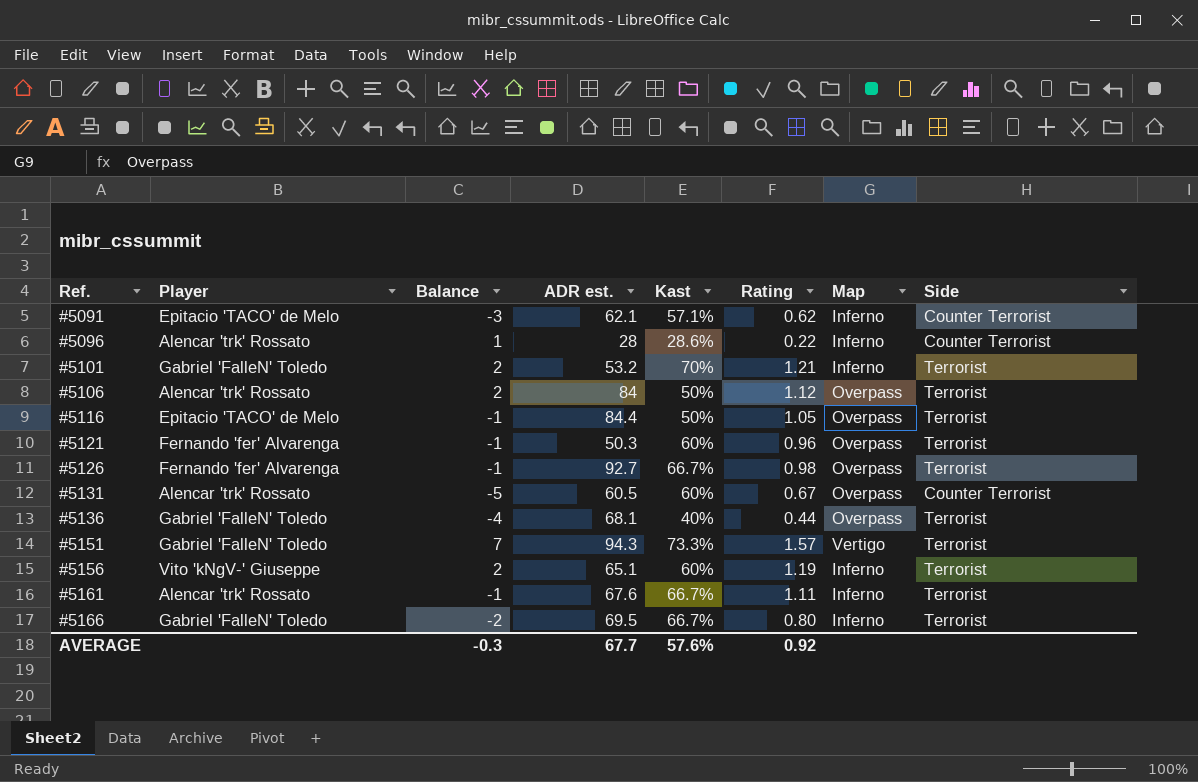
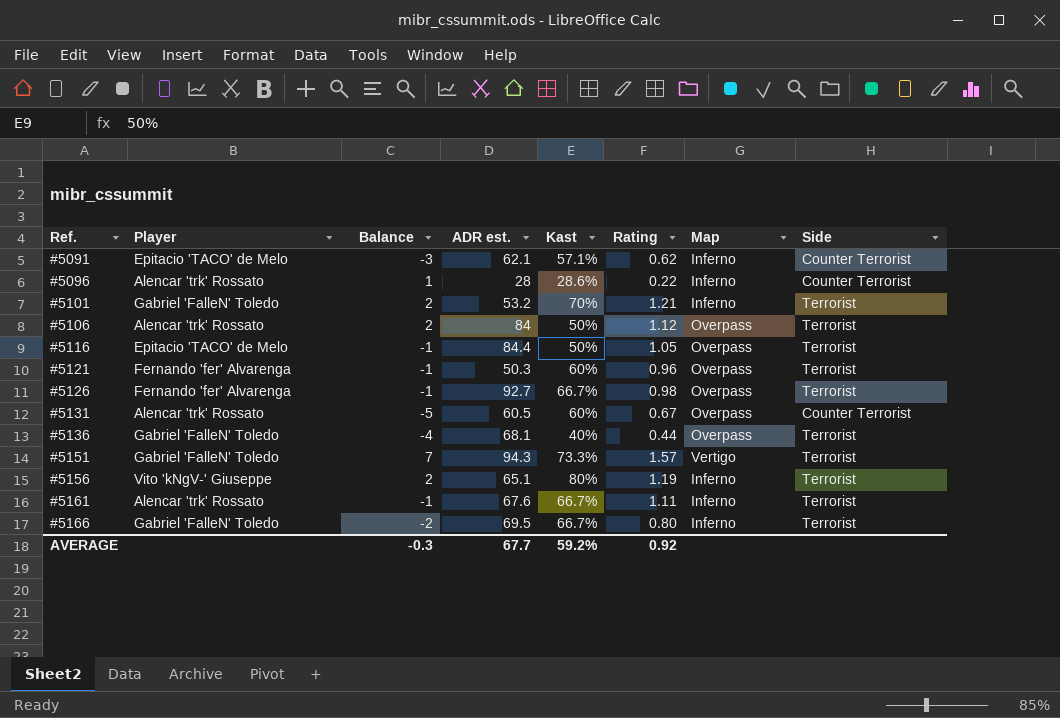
#5156 | Kast: 60% -> 80%
AVERAGE | Kast: 57.6% -> 59.2%

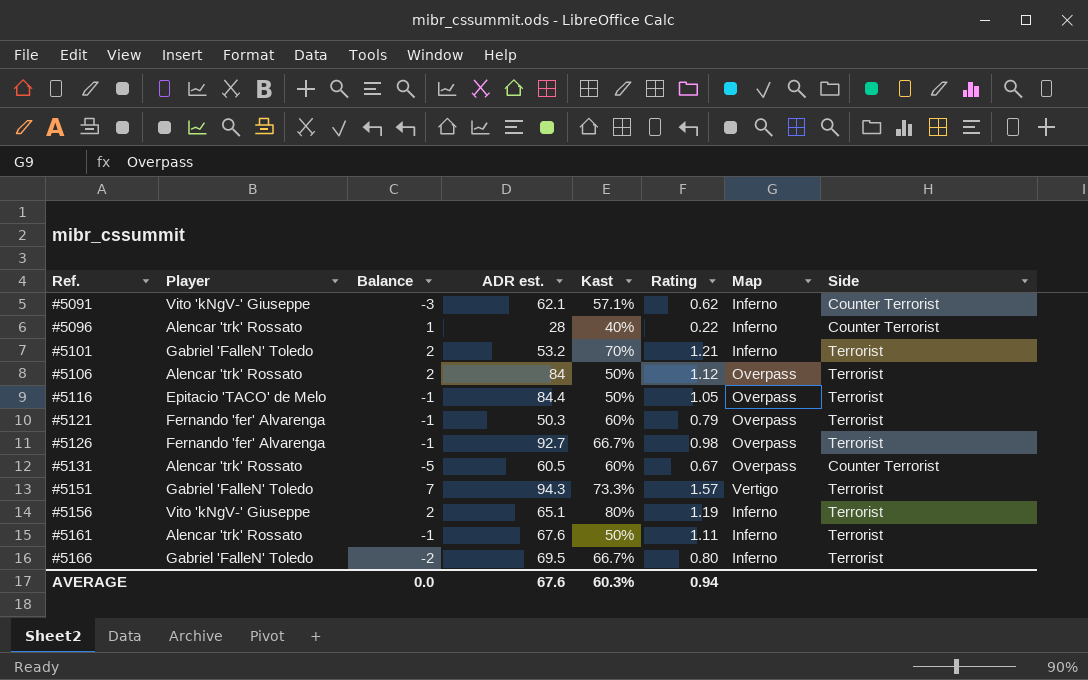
row #5136: Gabriel 'FalleN' Toledo | -4 | 68.1 | 40% | 0.44 | Overpass | Terrorist -> none
#5091 | Player: Epitacio 'TACO' de Melo -> Vito 'kNgV-' Giuseppe
#5096 | Kast: 28.6% -> 40%
#5121 | Rating: 0.96 -> 0.79
#5161 | Kast: 66.7% -> 50%
AVERAGE | Balance: -0.3 -> 0.0
AVERAGE | ADR est.: 67.7 -> 67.6
AVERAGE | Kast: 59.2% -> 60.3%
AVERAGE | Rating: 0.92 -> 0.94

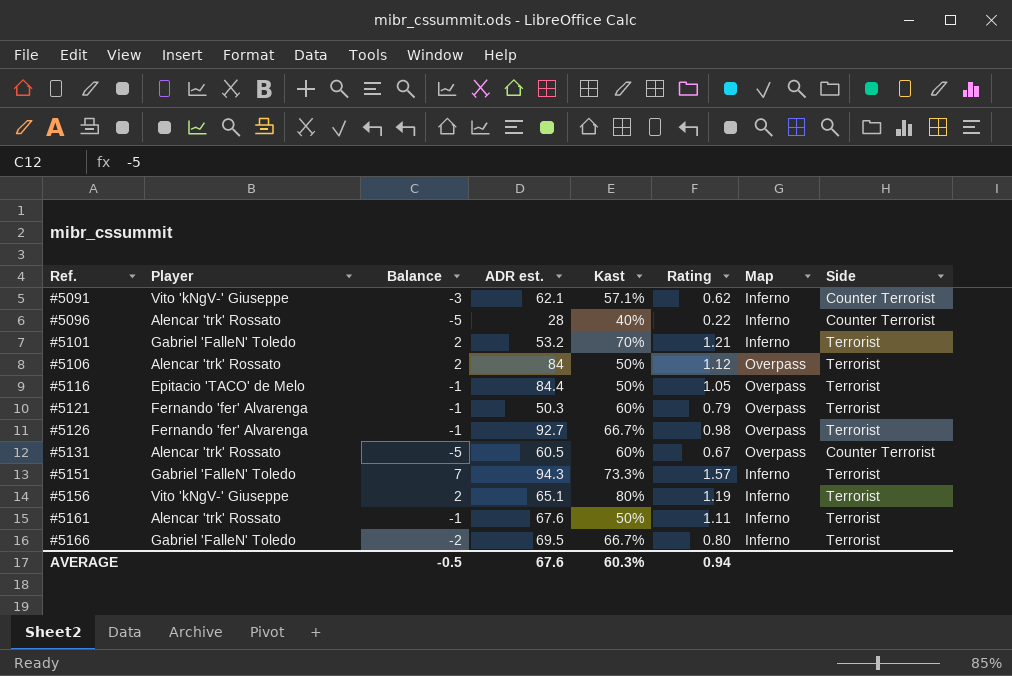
#5096 | Balance: 1 -> -5
#5151 | Map: Vertigo -> Inferno
AVERAGE | Balance: 0.0 -> -0.5

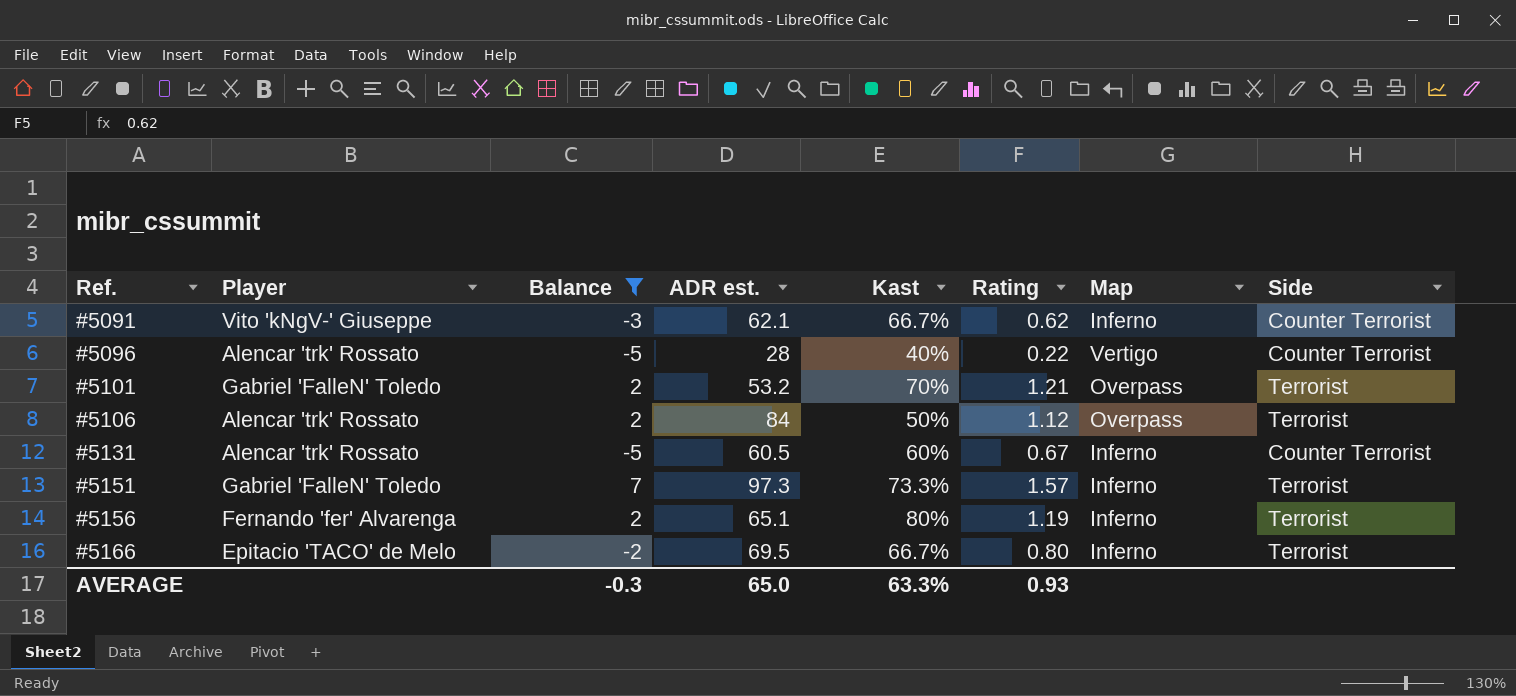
filter: none -> Balance != -1
#5091 | Kast: 57.1% -> 66.7%
#5096 | Map: Inferno -> Vertigo
#5101 | Map: Inferno -> Overpass
#5131 | Map: Overpass -> Inferno
#5151 | ADR est.: 94.3 -> 97.3
#5156 | Player: Vito 'kNgV-' Giuseppe -> Fernando 'fer' Alvarenga
#5166 | Player: Gabriel 'FalleN' Toledo -> Epitacio 'TACO' de Melo
AVERAGE | Balance: -0.5 -> -0.3
AVERAGE | ADR est.: 67.6 -> 65.0
AVERAGE | Kast: 60.3% -> 63.3%
AVERAGE | Rating: 0.94 -> 0.93

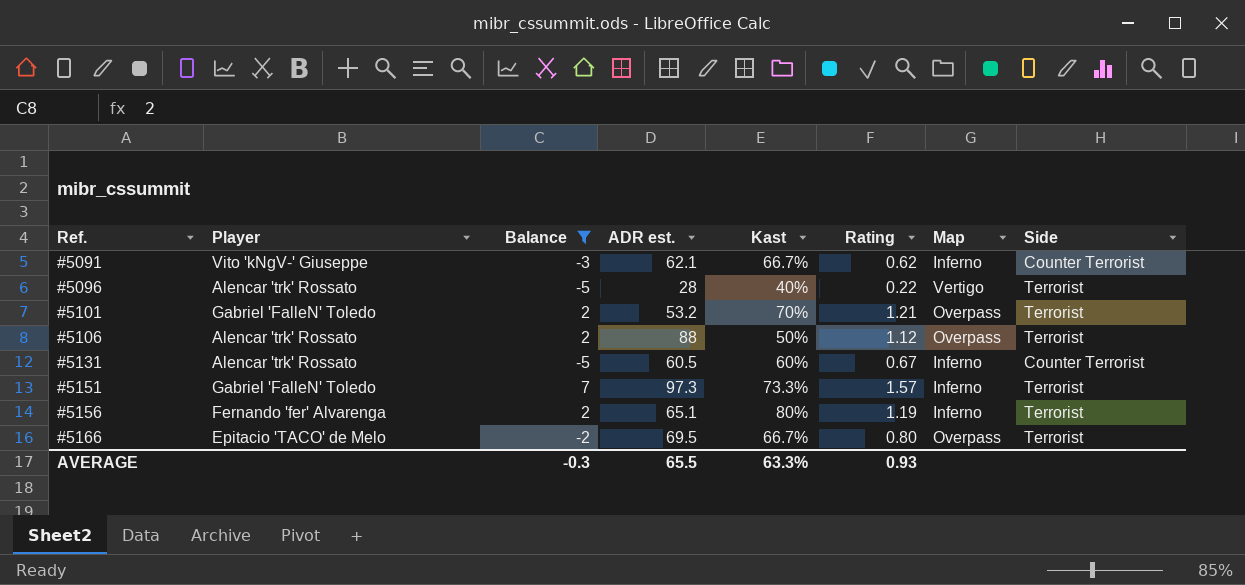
#5096 | Side: Counter Terrorist -> Terrorist
#5106 | ADR est.: 84 -> 88
#5166 | Map: Inferno -> Overpass
AVERAGE | ADR est.: 65.0 -> 65.5

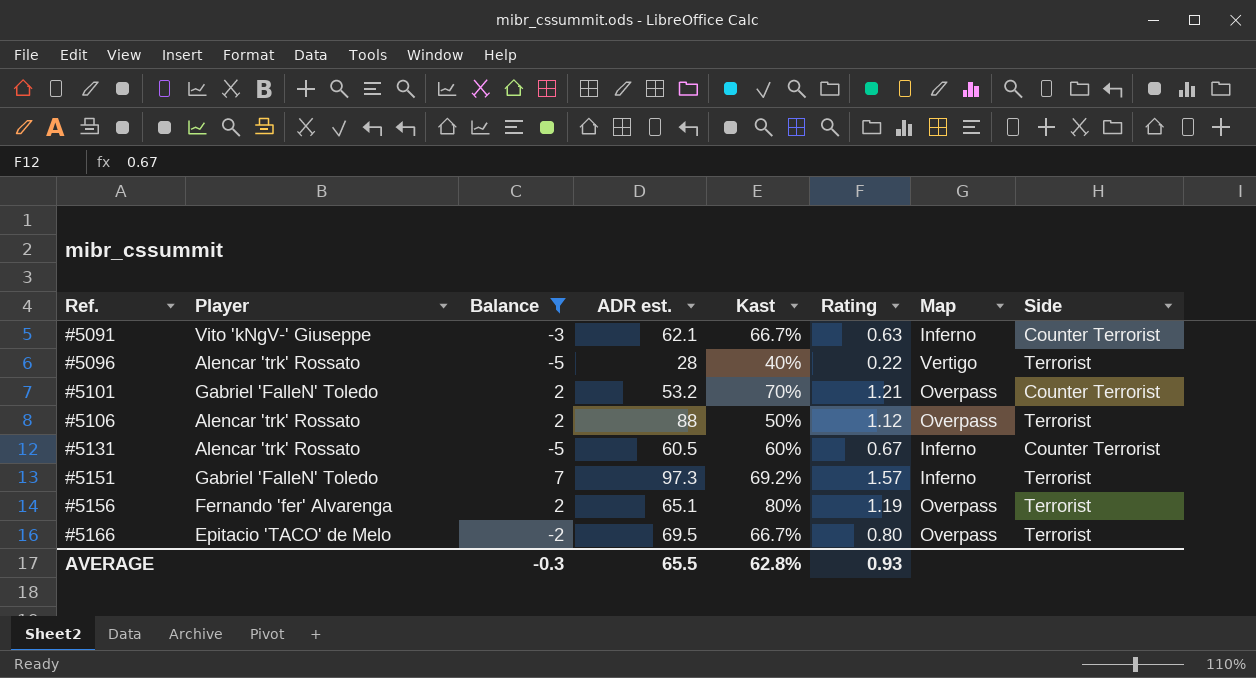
#5091 | Rating: 0.62 -> 0.63
#5101 | Side: Terrorist -> Counter Terrorist
#5151 | Kast: 73.3% -> 69.2%
#5156 | Map: Inferno -> Overpass
AVERAGE | Kast: 63.3% -> 62.8%

